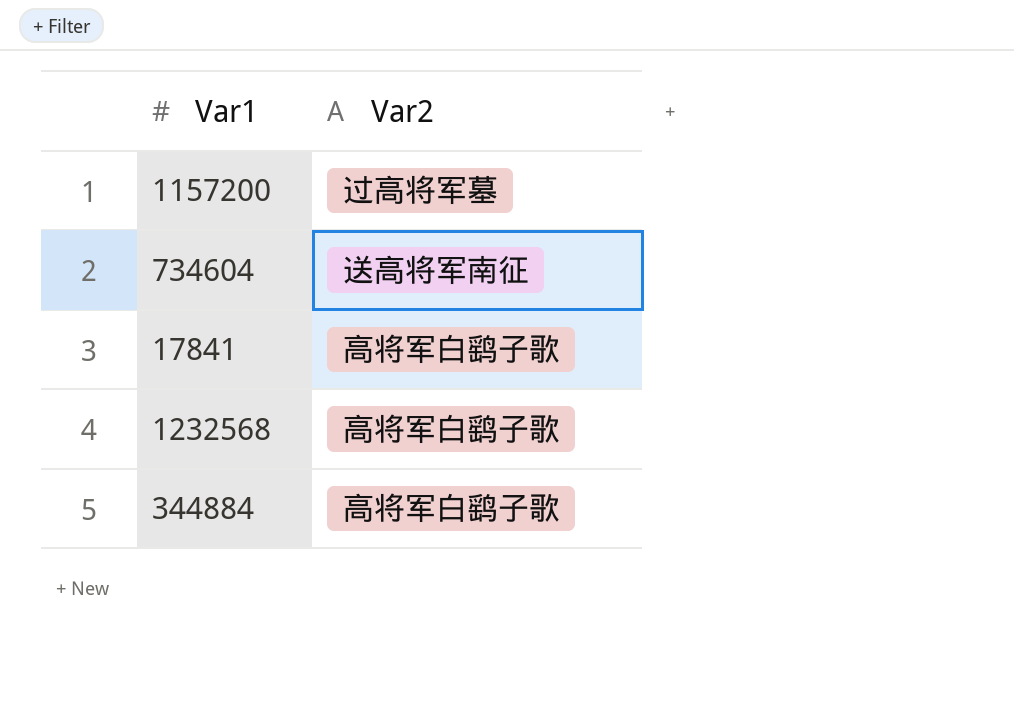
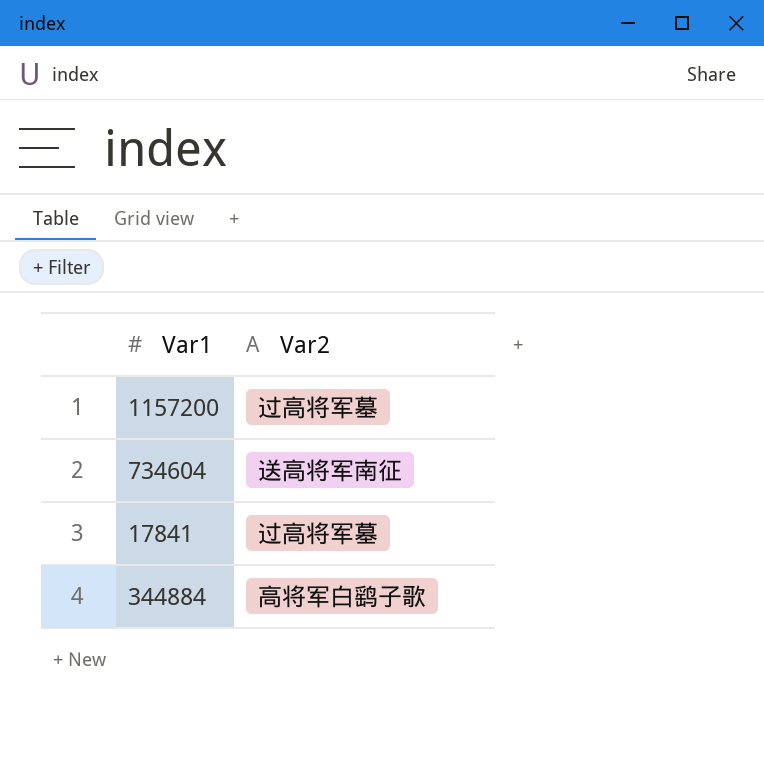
row 1232568: 高将军白鹞子歌 -> none
17841 | Var2: 高将军白鹞子歌 -> 过高将军墓

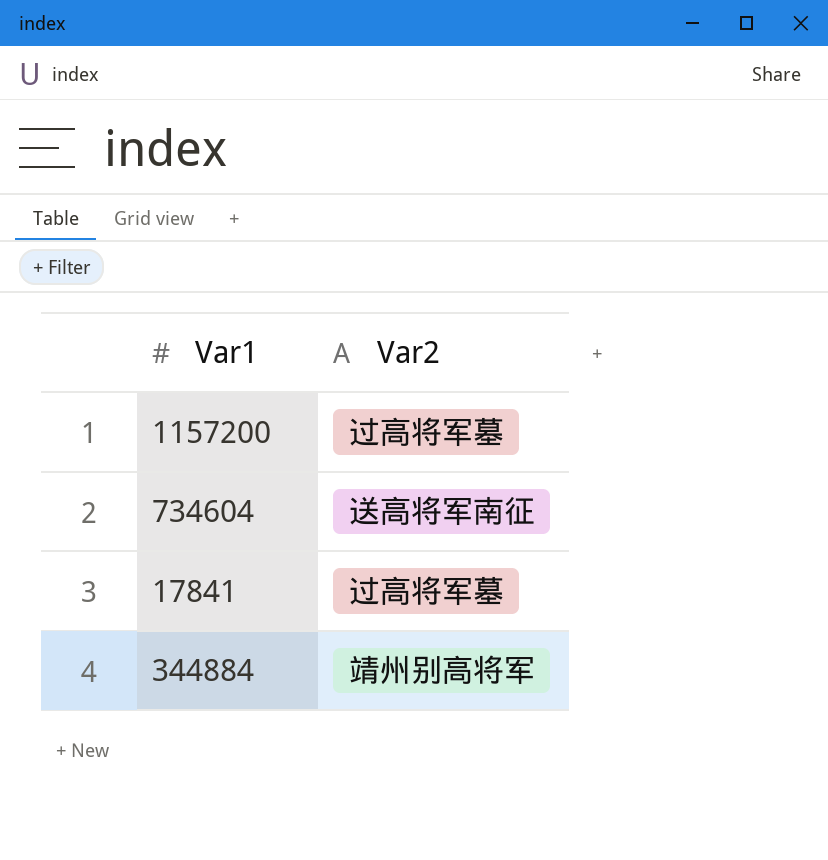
344884 | Var2: 高将军白鹞子歌 -> 靖州别高将军

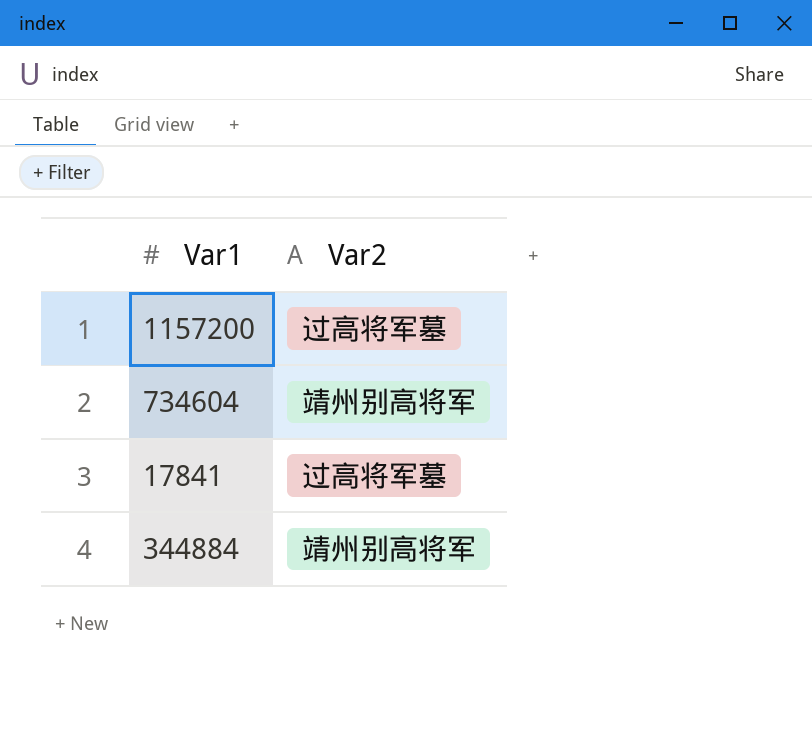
734604 | Var2: 送高将军南征 -> 靖州别高将军

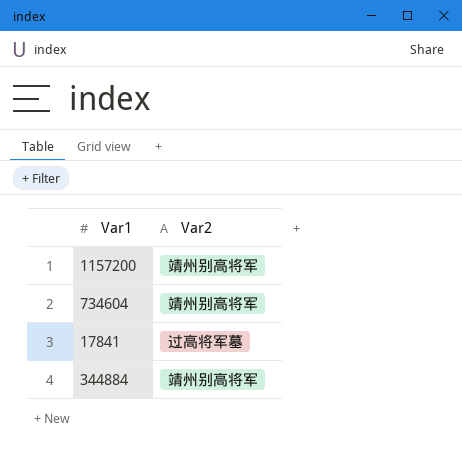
1157200 | Var2: 过高将军墓 -> 靖州别高将军

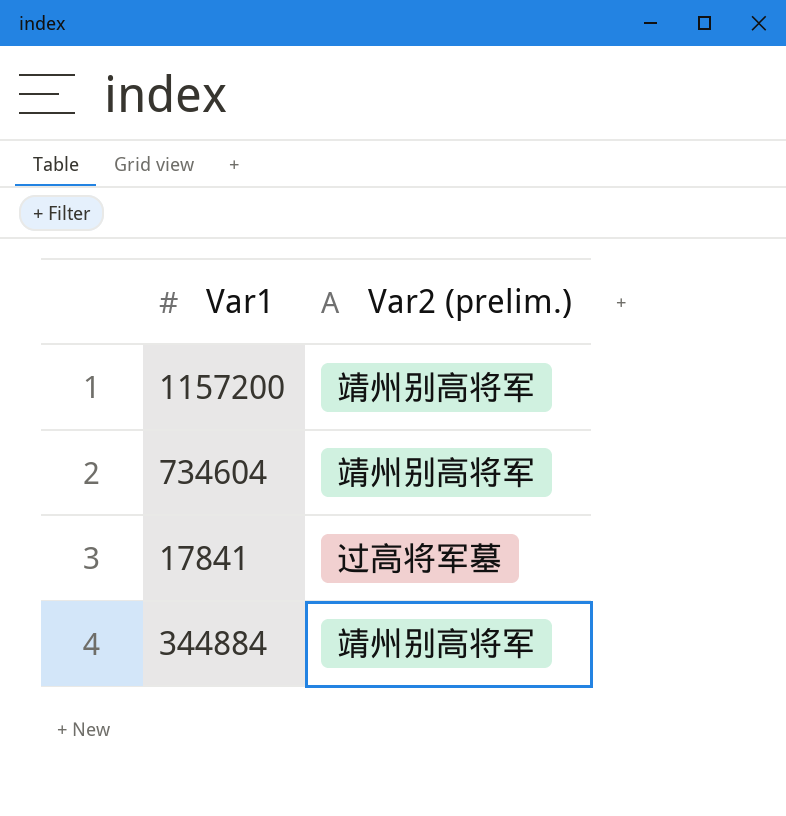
column name: Var2 -> Var2 (prelim.)

